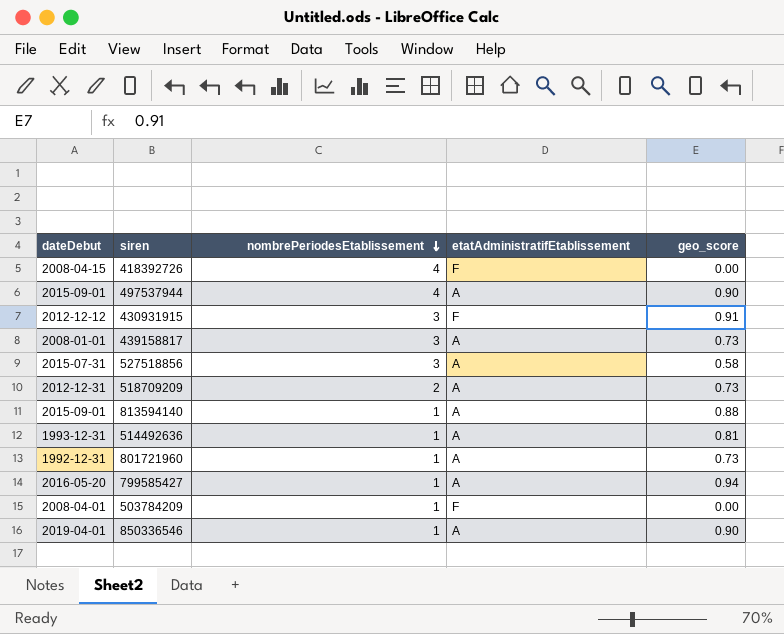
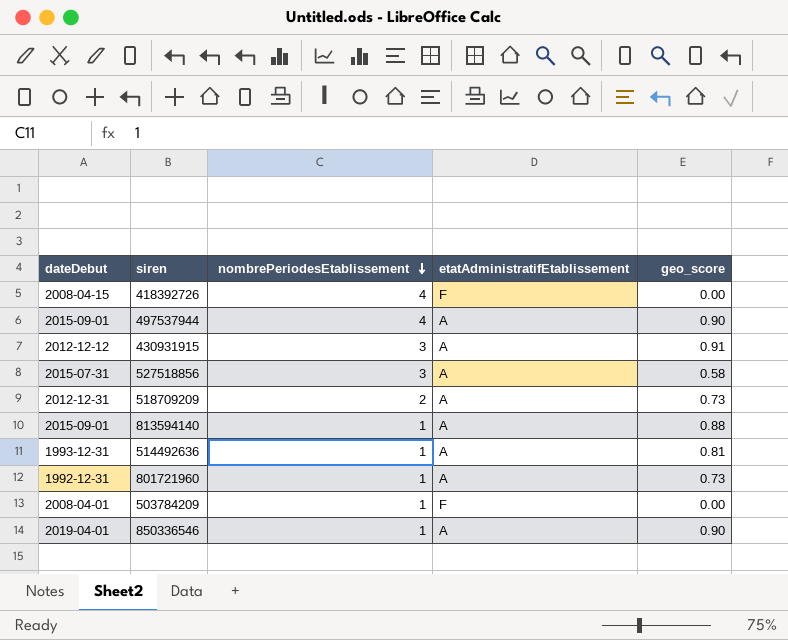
row 439158817: 2008-01-01 | 3 | A | 0.73 -> none
row 799585427: 2016-05-20 | 1 | A | 0.94 -> none
430931915 | etatAdministratifEtablissement: F -> A

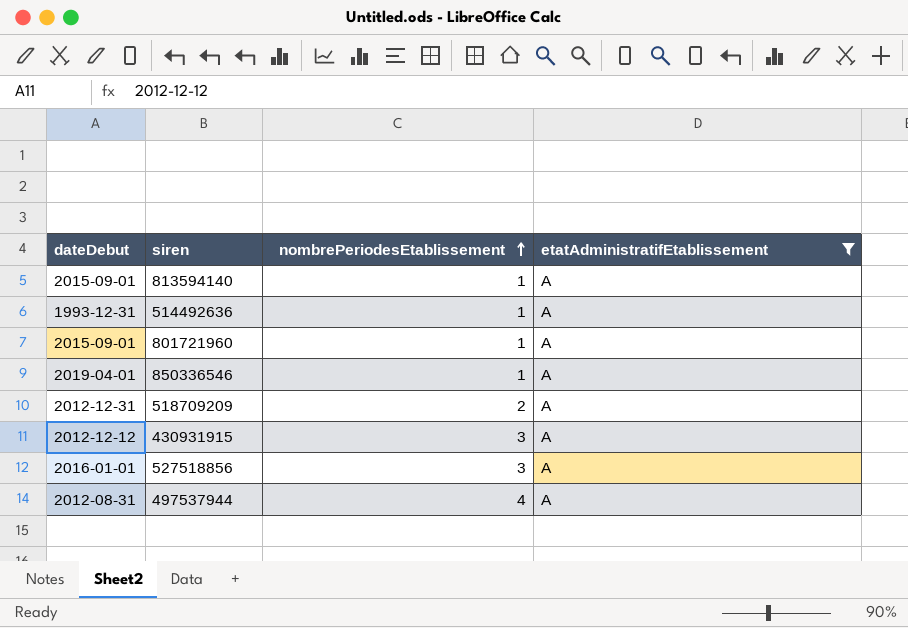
filter: none -> etatAdministratifEtablissement = A
row order: nombrePeriodesEtablissement descending -> nombrePeriodesEtablissement ascending
column geo_score | position: 5 -> none
801721960 | dateDebut: 1992-12-31 -> 2015-09-01
527518856 | dateDebut: 2015-07-31 -> 2016-01-01
497537944 | dateDebut: 2015-09-01 -> 2012-08-31

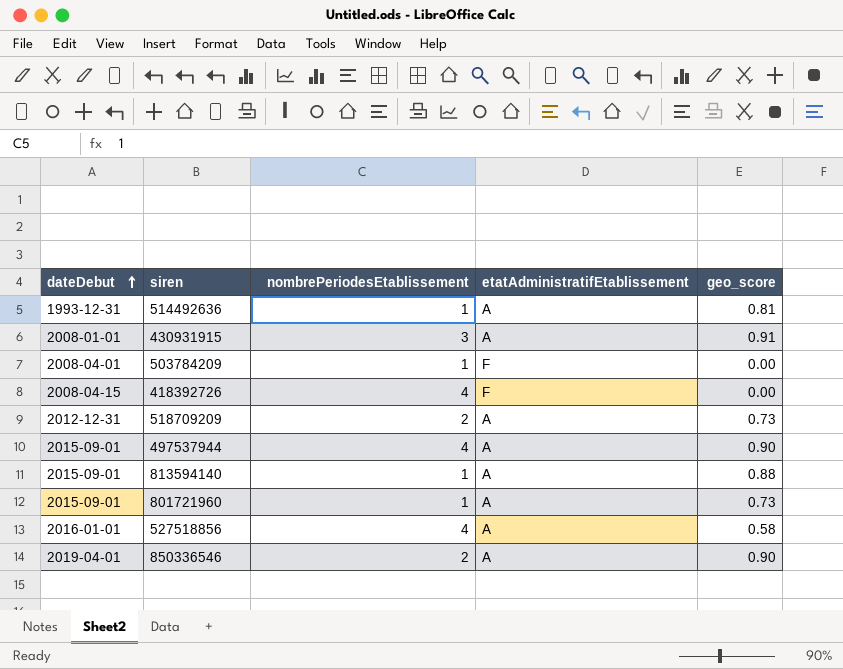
filter: etatAdministratifEtablissement = A -> none
row order: nombrePeriodesEtablissement ascending -> dateDebut ascending
column geo_score | position: none -> 5
430931915 | dateDebut: 2012-12-12 -> 2008-01-01
497537944 | dateDebut: 2012-08-31 -> 2015-09-01
527518856 | nombrePeriodesEtablissement: 3 -> 4
850336546 | nombrePeriodesEtablissement: 1 -> 2

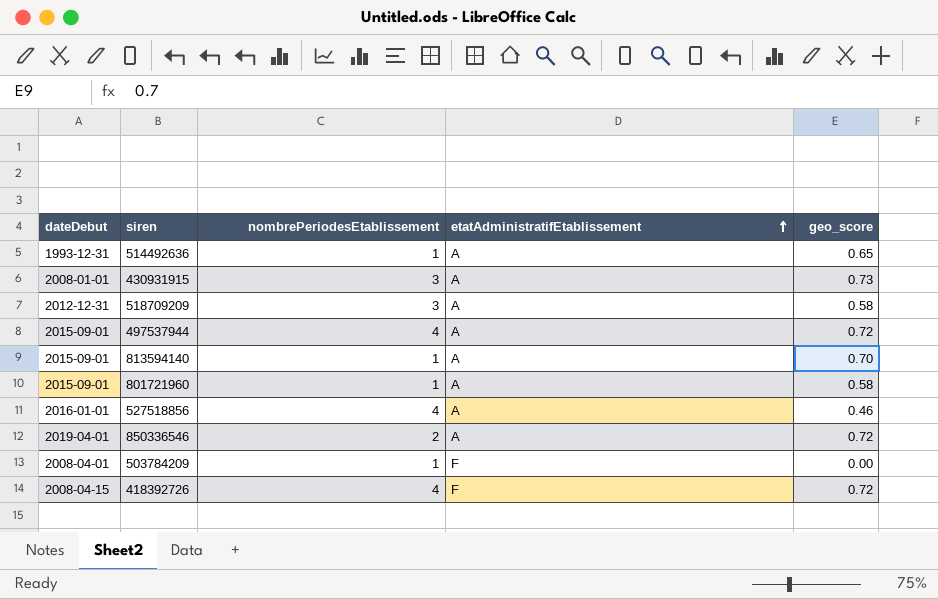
row order: dateDebut ascending -> etatAdministratifEtablissement ascending
514492636 | geo_score: 0.81 -> 0.65
430931915 | geo_score: 0.91 -> 0.73
518709209 | nombrePeriodesEtablissement: 2 -> 3
518709209 | geo_score: 0.73 -> 0.58
497537944 | geo_score: 0.90 -> 0.72
813594140 | geo_score: 0.88 -> 0.70
801721960 | geo_score: 0.73 -> 0.58
527518856 | geo_score: 0.58 -> 0.46
850336546 | geo_score: 0.90 -> 0.72
418392726 | geo_score: 0.00 -> 0.72

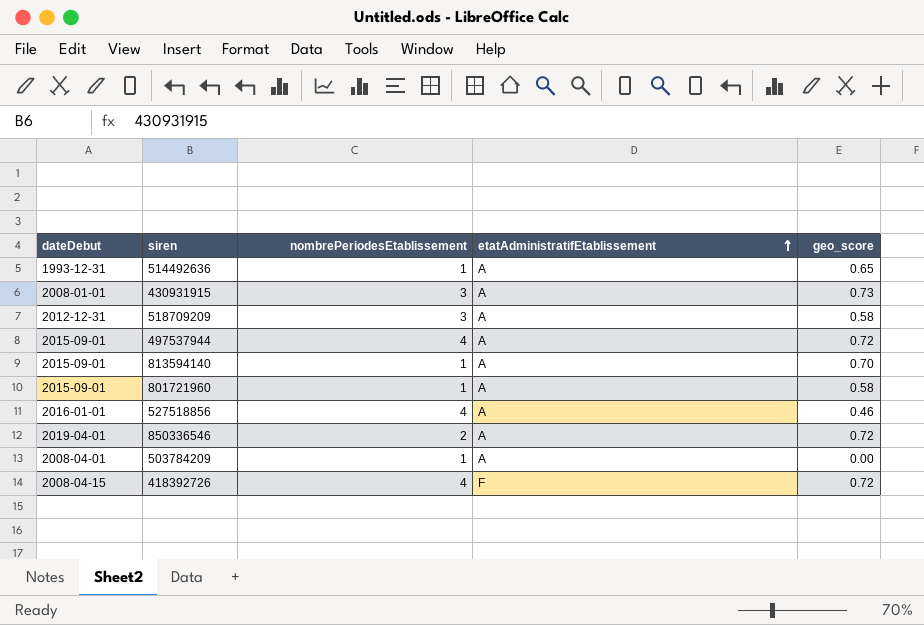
503784209 | etatAdministratifEtablissement: F -> A

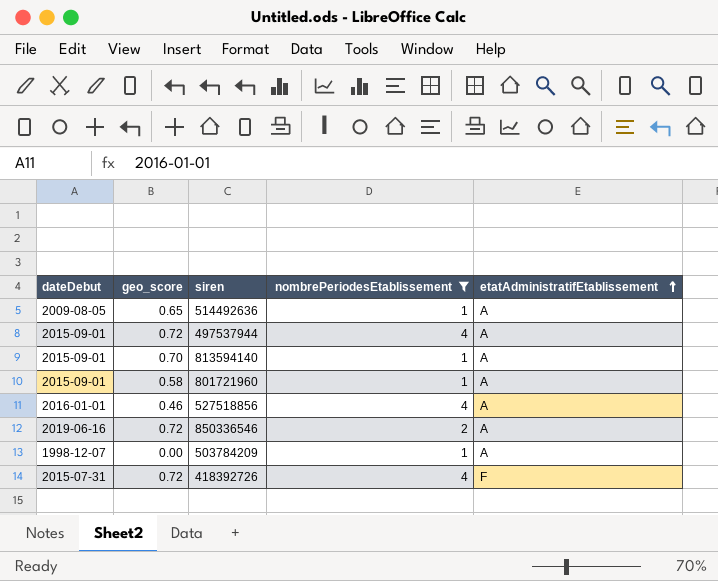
filter: none -> nombrePeriodesEtablissement != 3
column geo_score | position: 5 -> 2
514492636 | dateDebut: 1993-12-31 -> 2009-08-05
850336546 | dateDebut: 2019-04-01 -> 2019-06-16
503784209 | dateDebut: 2008-04-01 -> 1998-12-07
418392726 | dateDebut: 2008-04-15 -> 2015-07-31

